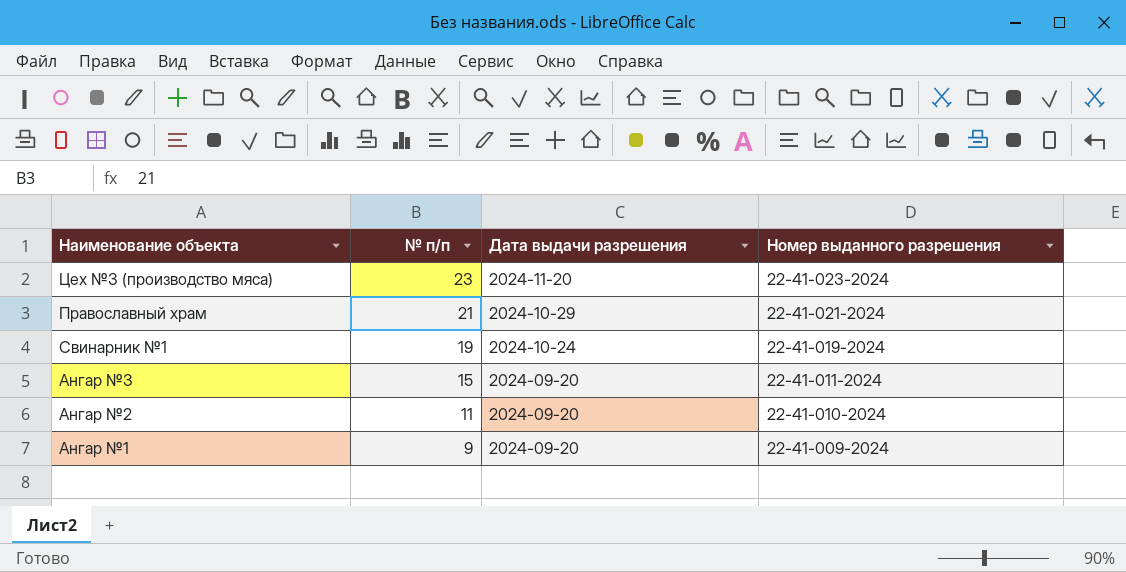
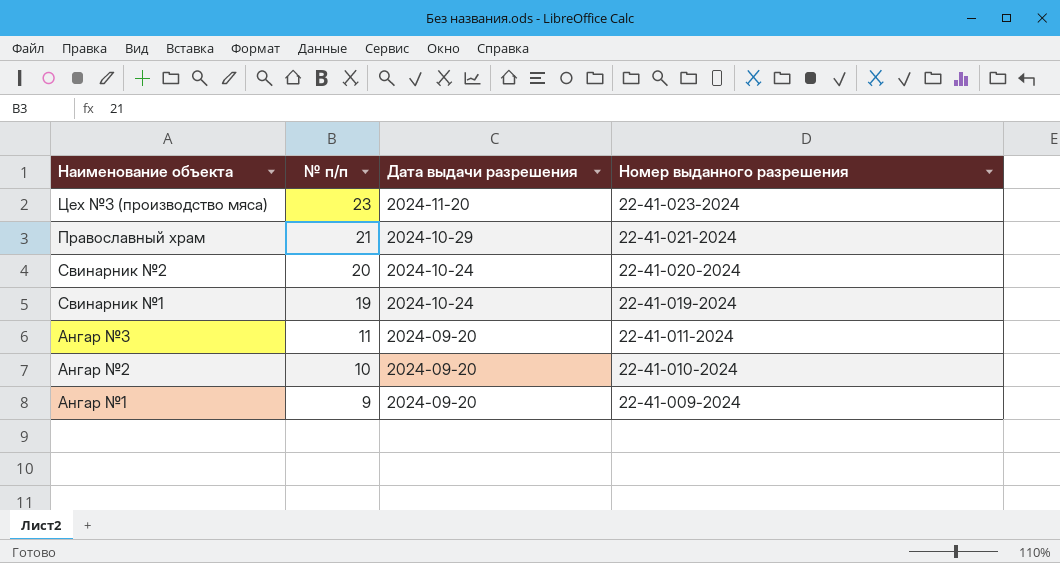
row Свинарник №2: none -> 20 | 2024-10-24 | 22-41-020-2024
Ангар №3 | № п/п: 15 -> 11
Ангар №2 | № п/п: 11 -> 10

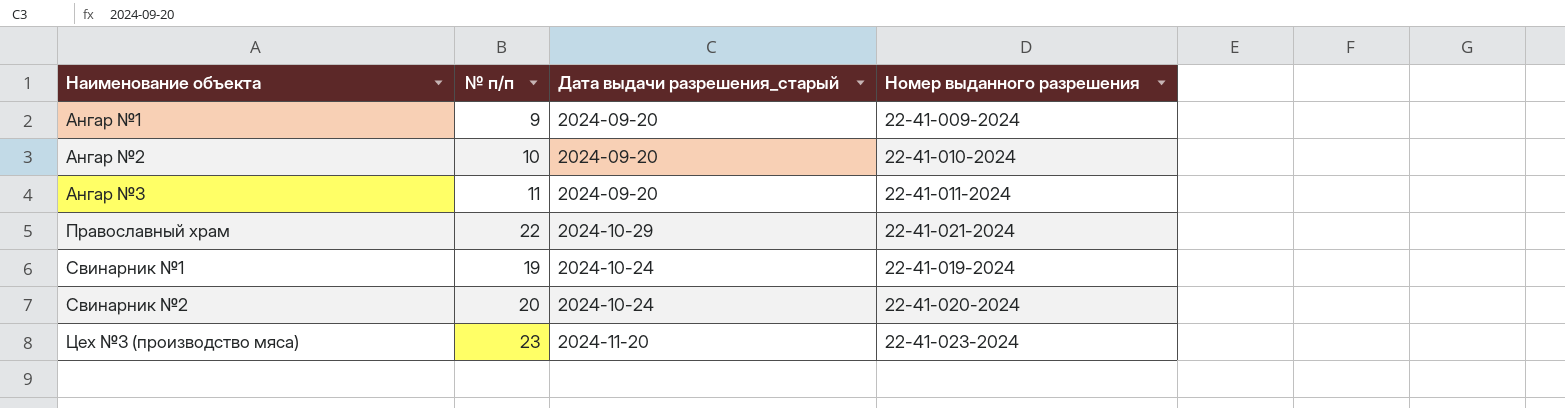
row order: № п/п descending -> Наименование объекта ascending
column name: Дата выдачи разрешения -> Дата выдачи разрешения_старый
Православный храм | № п/п: 21 -> 22

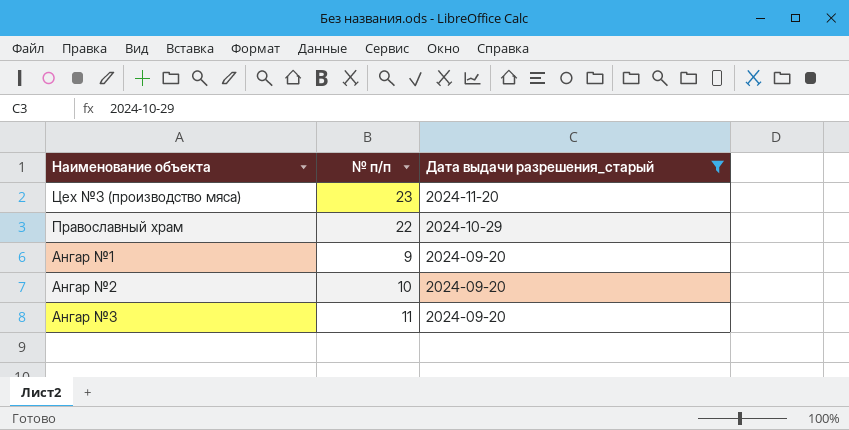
filter: none -> Дата выдачи разрешения_старый != 2024-10-24
row order: Наименование объекта ascending -> Дата выдачи разрешения_старый descending
column Номер выданного разрешения | position: 4 -> none

